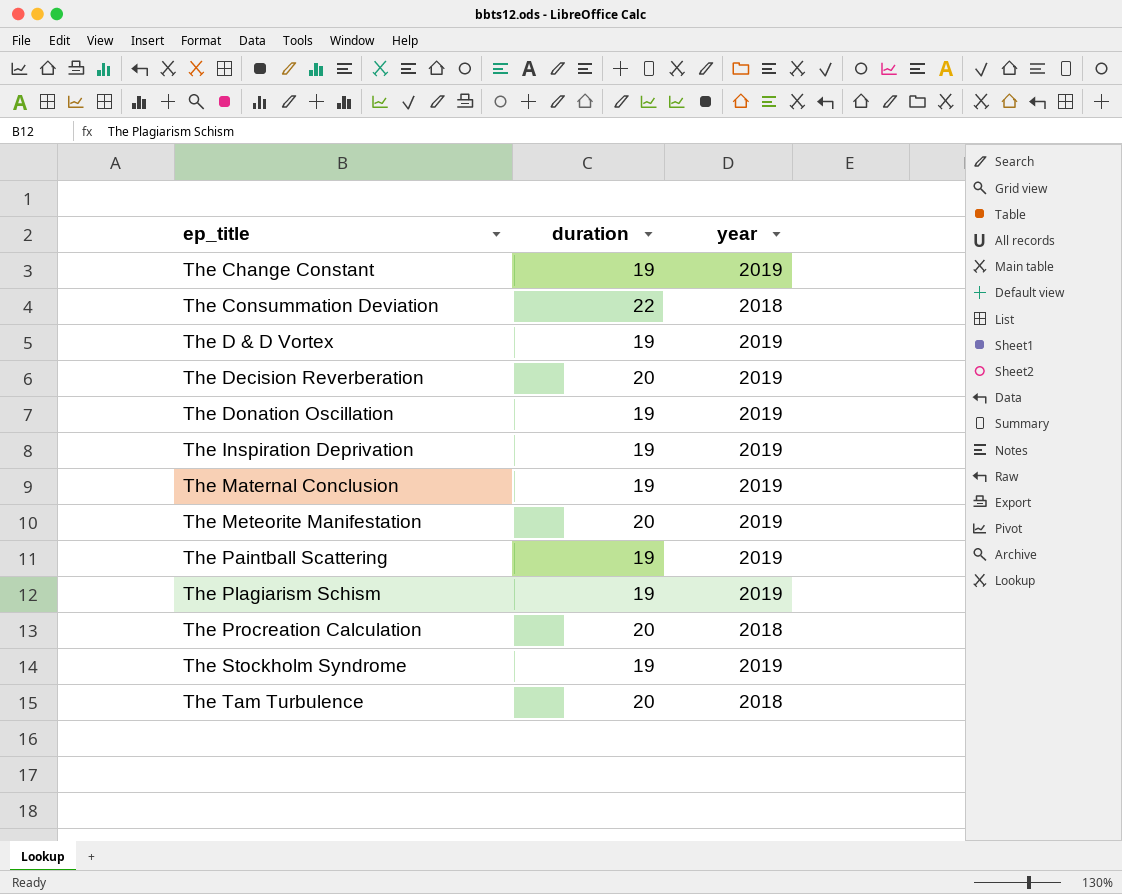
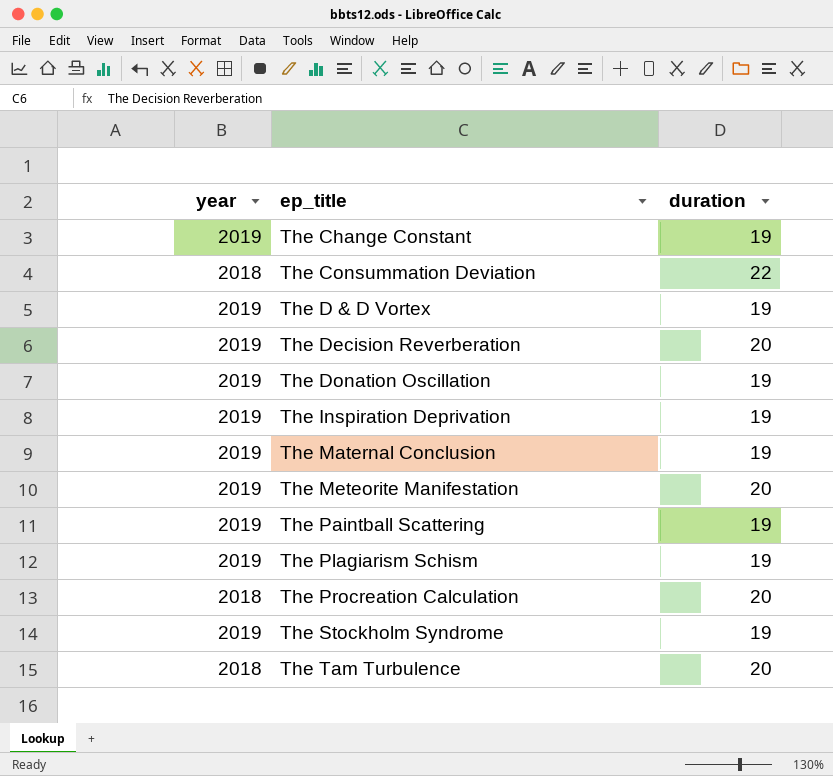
column year | position: 3 -> 1

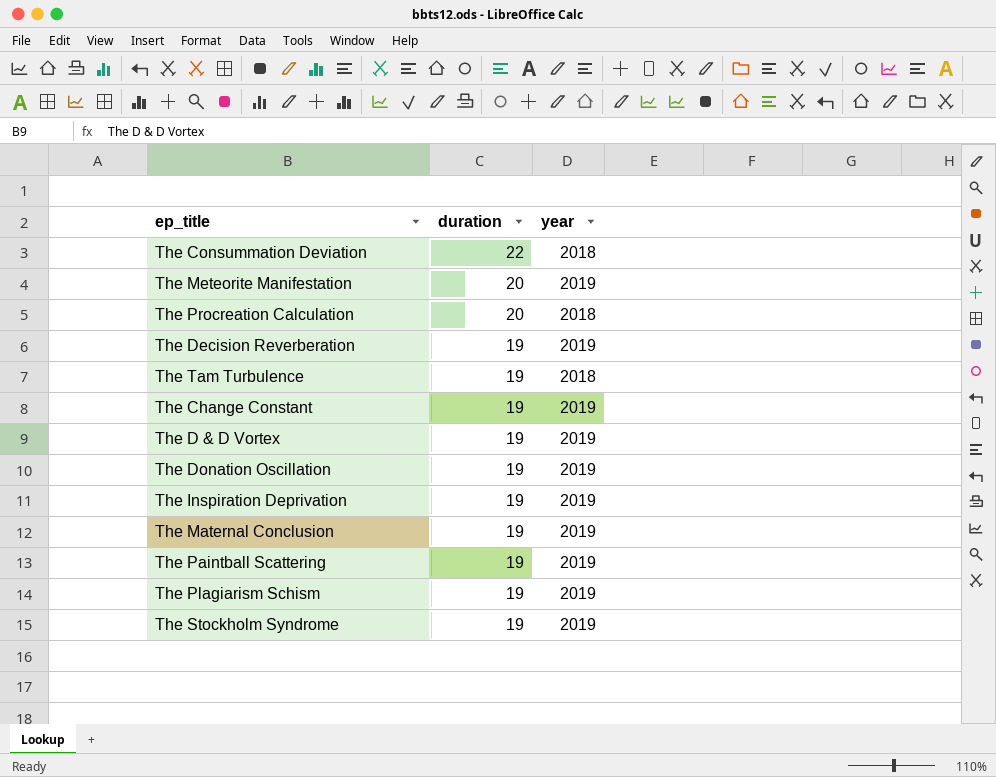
row order: ep_title ascending -> duration descending
column year | position: 1 -> 3
The Decision Reverberation | duration: 20 -> 19
The Tam Turbulence | duration: 20 -> 19

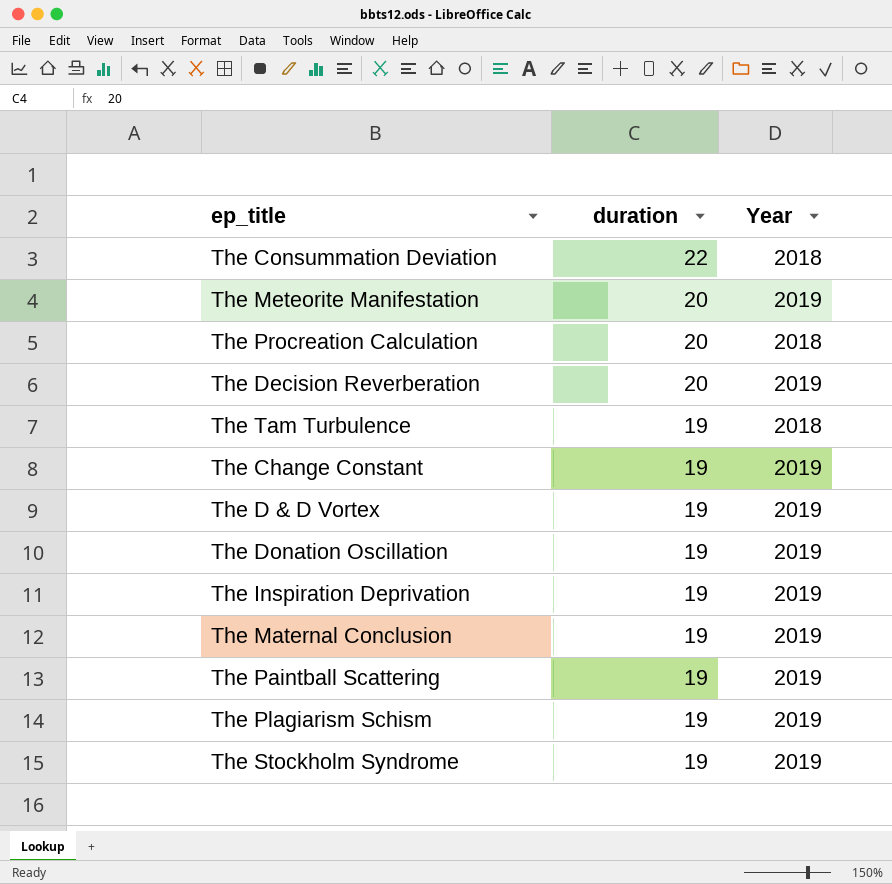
column name: year -> Year
The Decision Reverberation | duration: 19 -> 20

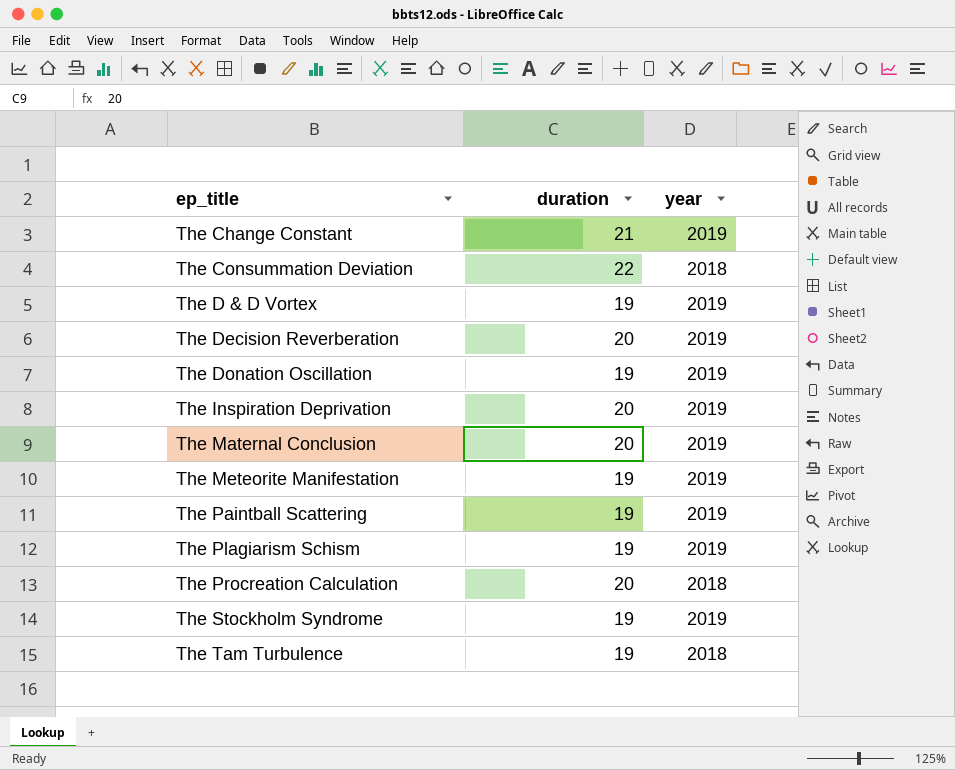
row order: duration descending -> ep_title ascending
column name: Year -> year
The Change Constant | duration: 19 -> 21
The Inspiration Deprivation | duration: 19 -> 20
The Maternal Conclusion | duration: 19 -> 20
The Meteorite Manifestation | duration: 20 -> 19

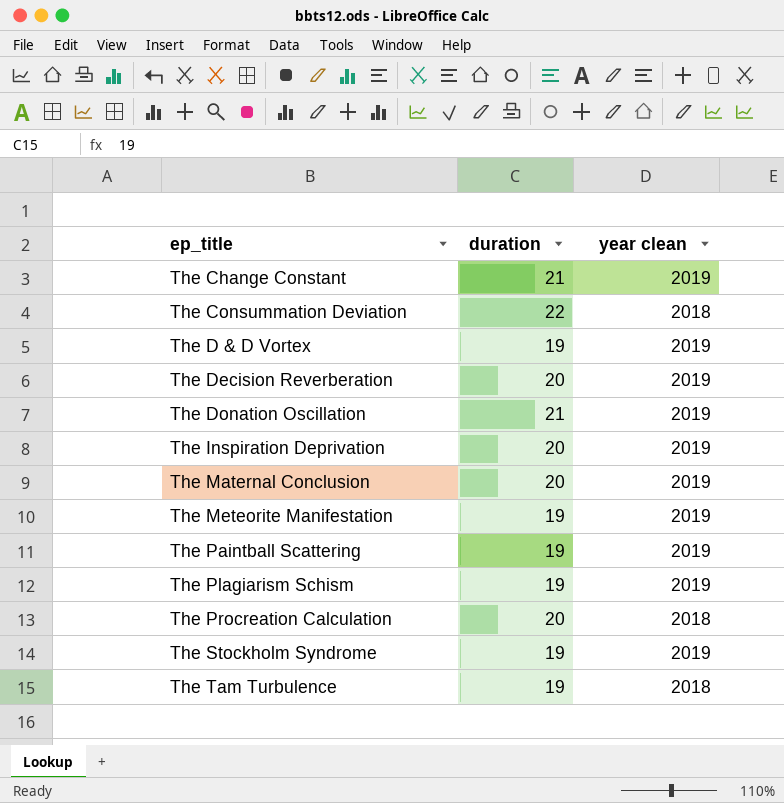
column name: year -> year clean
The Donation Oscillation | duration: 19 -> 21

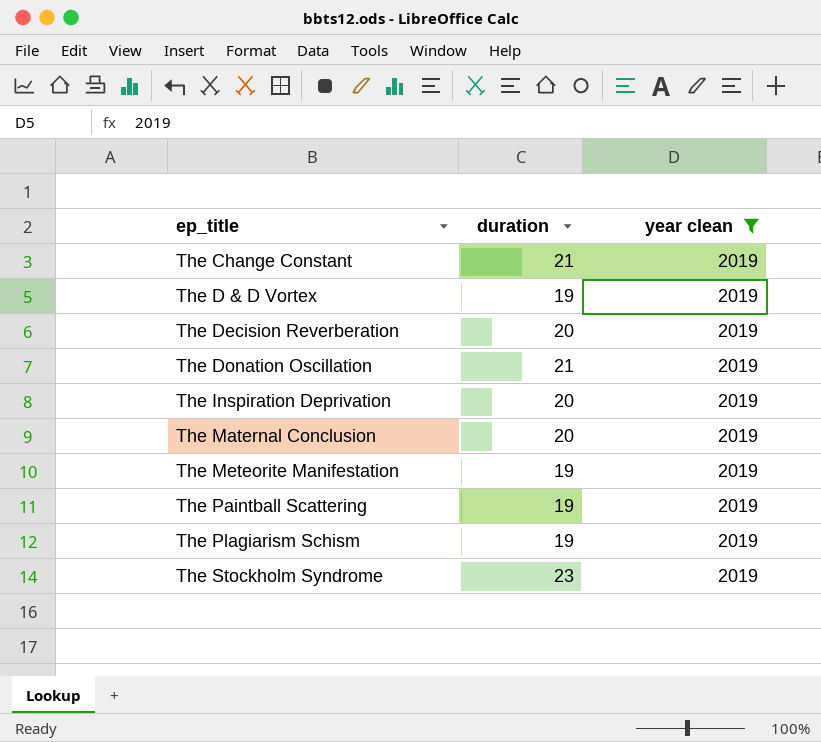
filter: none -> year clean = 2019
The Stockholm Syndrome | duration: 19 -> 23

